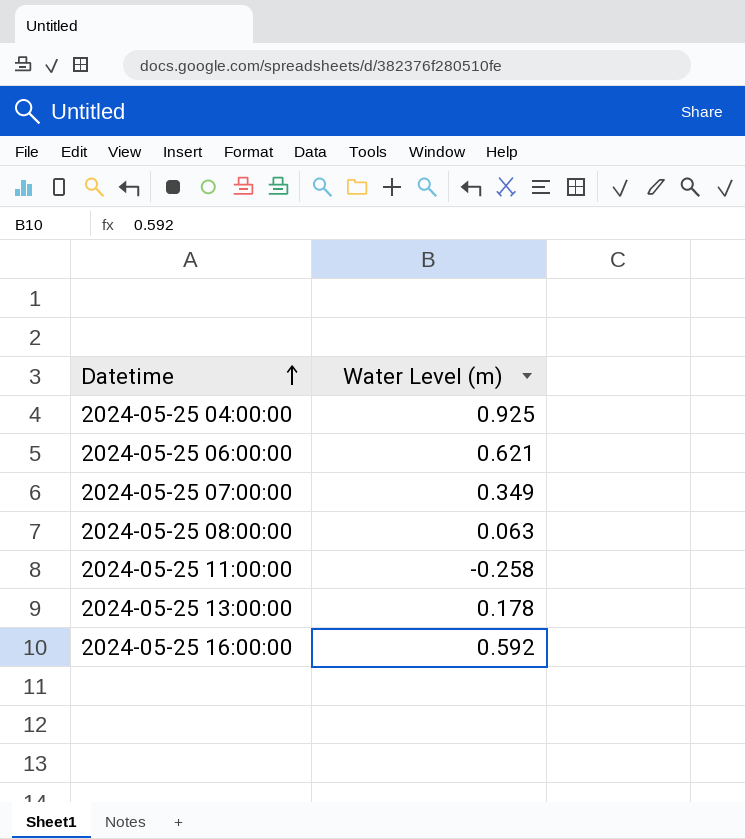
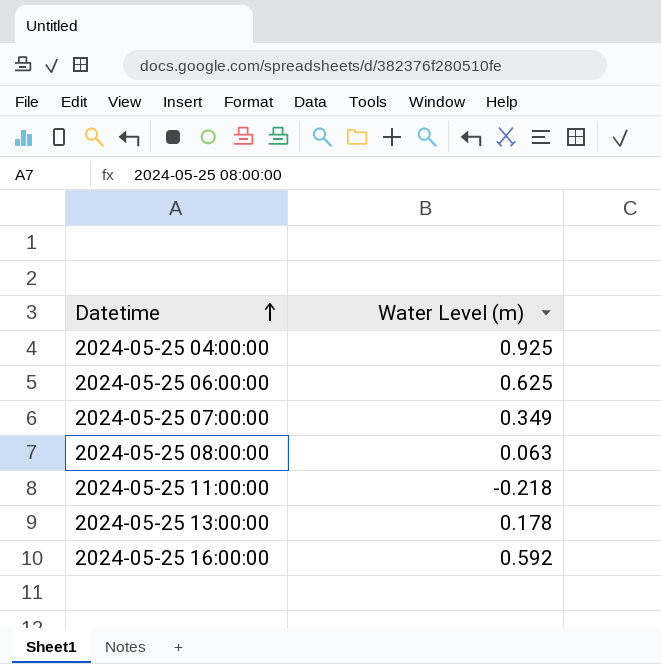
2024-05-25 06:00:00 | Water Level (m): 0.621 -> 0.625
2024-05-25 11:00:00 | Water Level (m): -0.258 -> -0.218

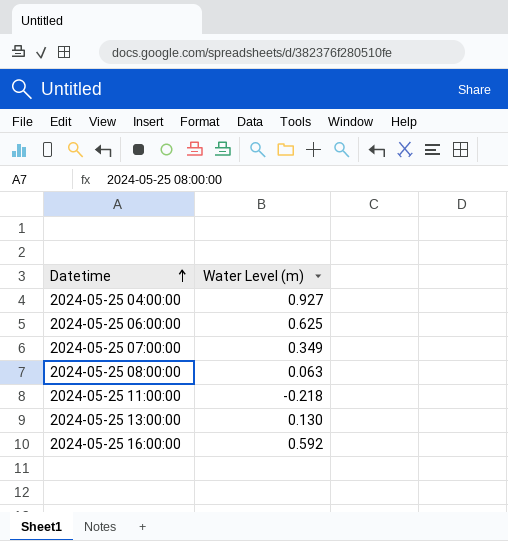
2024-05-25 04:00:00 | Water Level (m): 0.925 -> 0.927
2024-05-25 13:00:00 | Water Level (m): 0.178 -> 0.130

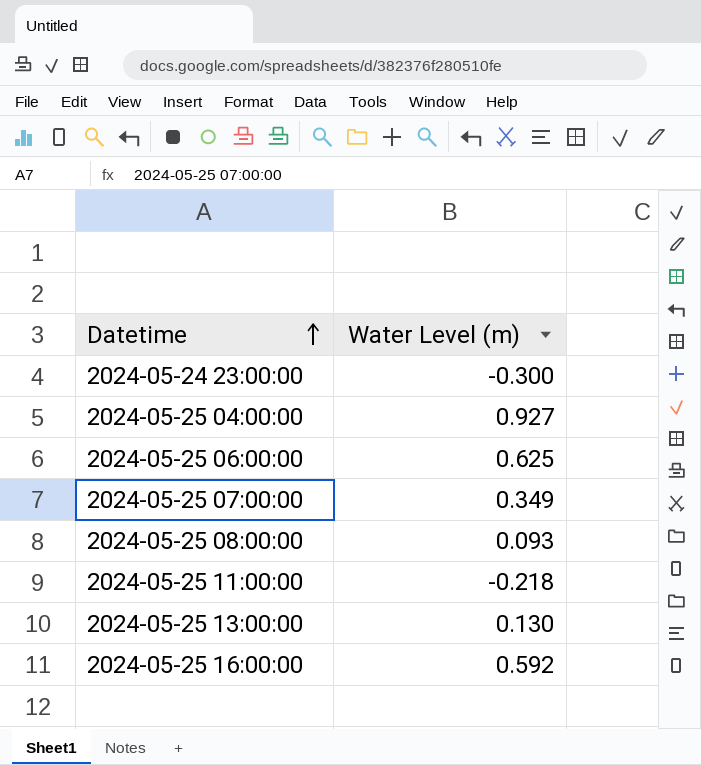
row 2024-05-24 23:00:00: none -> -0.300
2024-05-25 08:00:00 | Water Level (m): 0.063 -> 0.093

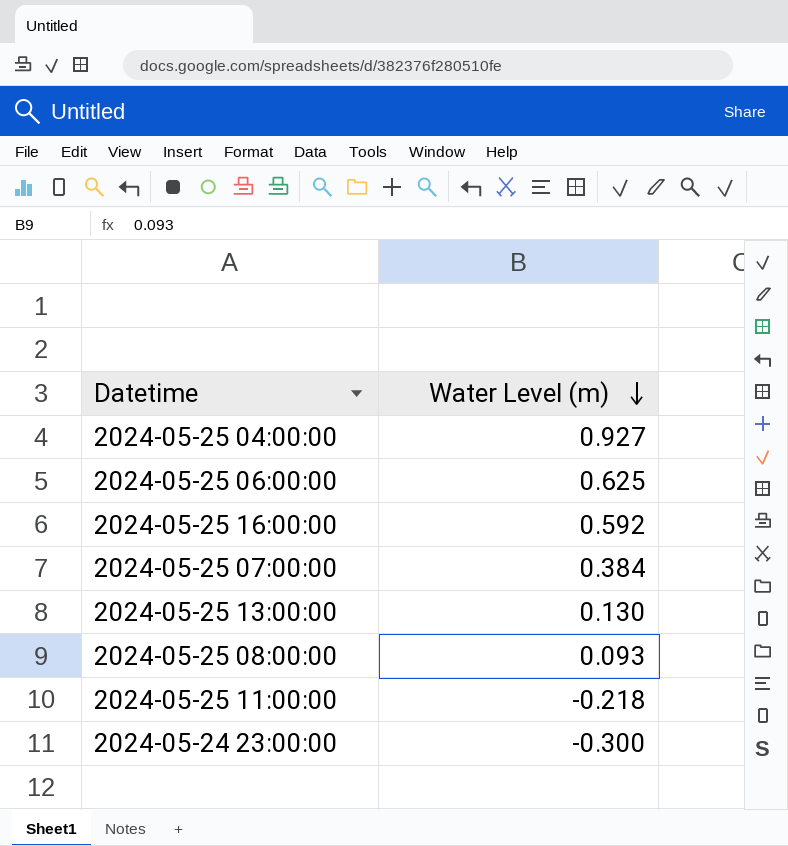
row order: Datetime ascending -> Water Level (m) descending
2024-05-25 07:00:00 | Water Level (m): 0.349 -> 0.384

